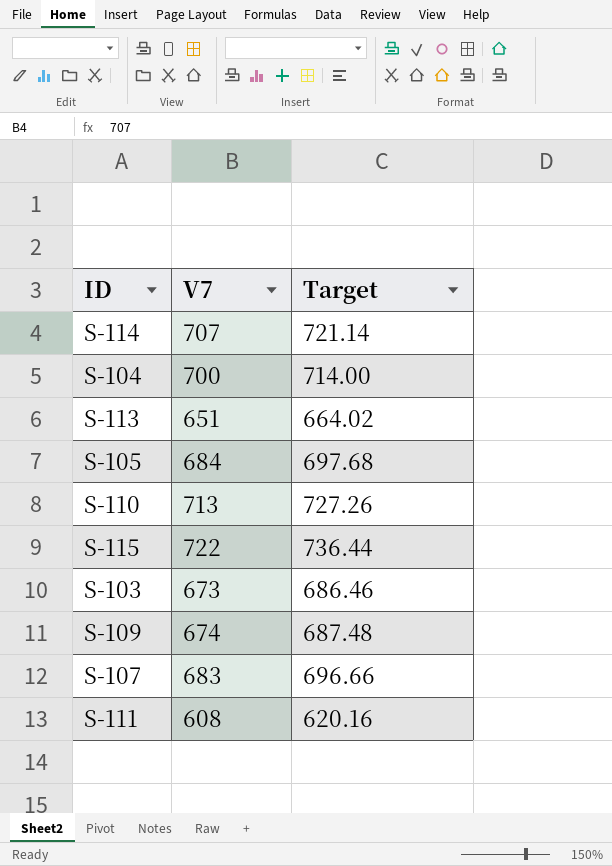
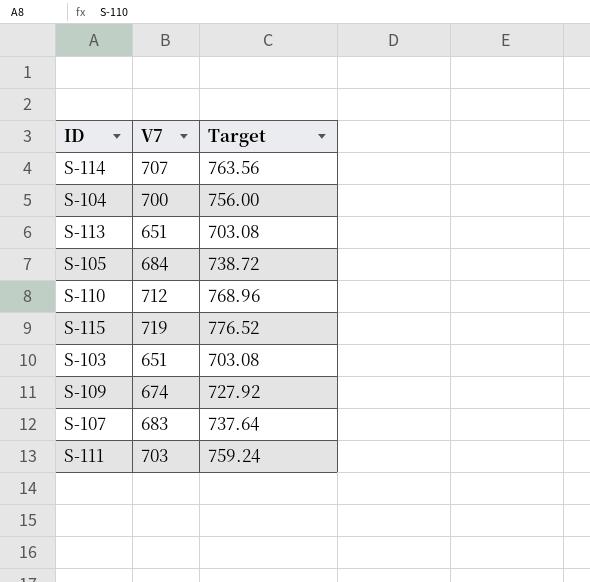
column Target | formula: [V7] * 1.02 -> [V7] * 1.08
S-110 | V7: 713 -> 712
S-115 | V7: 722 -> 719
S-103 | V7: 673 -> 651
S-111 | V7: 608 -> 703

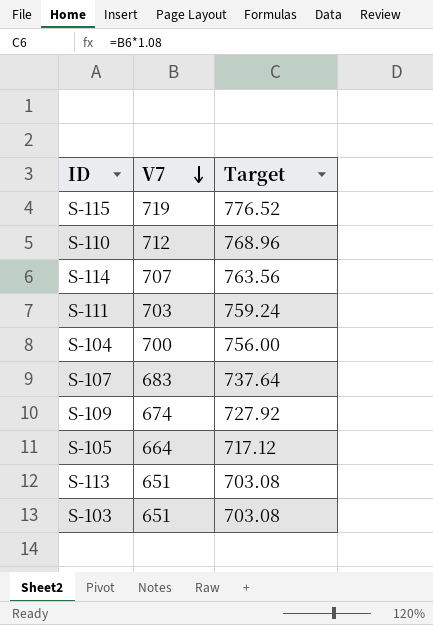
row order: none -> V7 descending
S-105 | V7: 684 -> 664
S-105 | Target: 738.72 -> 717.12

